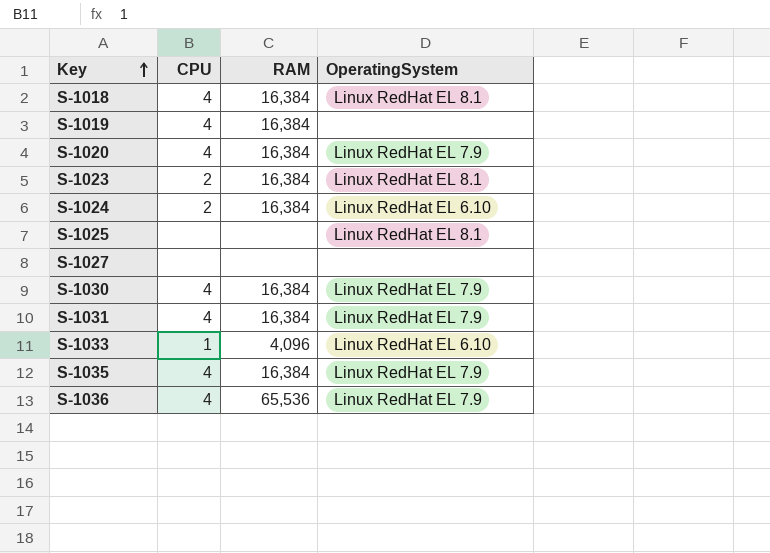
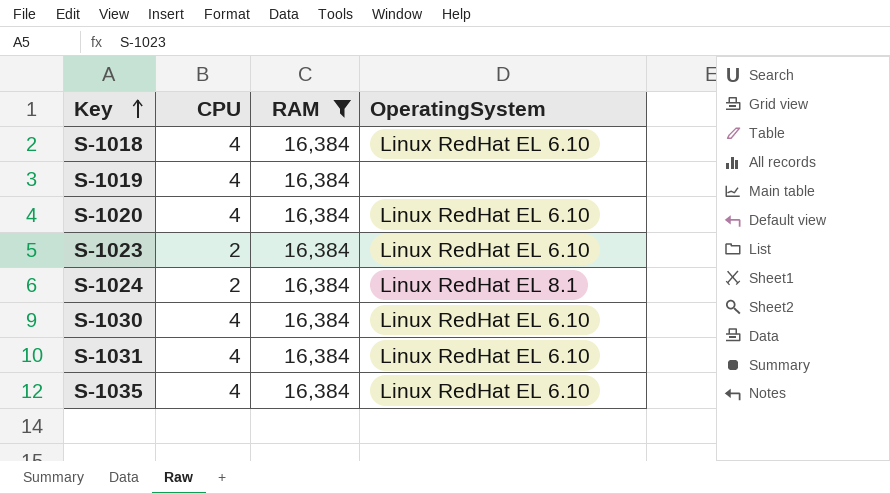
filter: none -> RAM = 16,384
S-1018 | OperatingSystem: Linux RedHat EL 8.1 -> Linux RedHat EL 6.10
S-1020 | OperatingSystem: Linux RedHat EL 7.9 -> Linux RedHat EL 6.10
S-1023 | OperatingSystem: Linux RedHat EL 8.1 -> Linux RedHat EL 6.10
S-1024 | OperatingSystem: Linux RedHat EL 6.10 -> Linux RedHat EL 8.1
S-1030 | OperatingSystem: Linux RedHat EL 7.9 -> Linux RedHat EL 6.10
S-1031 | OperatingSystem: Linux RedHat EL 7.9 -> Linux RedHat EL 6.10
S-1035 | OperatingSystem: Linux RedHat EL 7.9 -> Linux RedHat EL 6.10

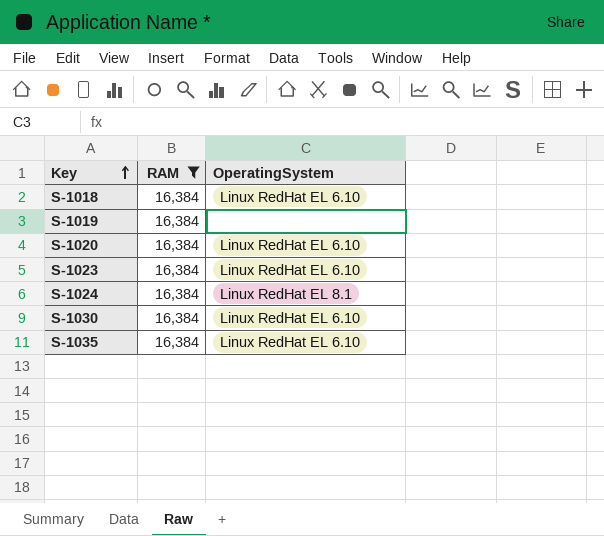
column CPU | position: 2 -> none
row S-1031: 4 | 16,384 | Linux RedHat EL 6.10 -> none

